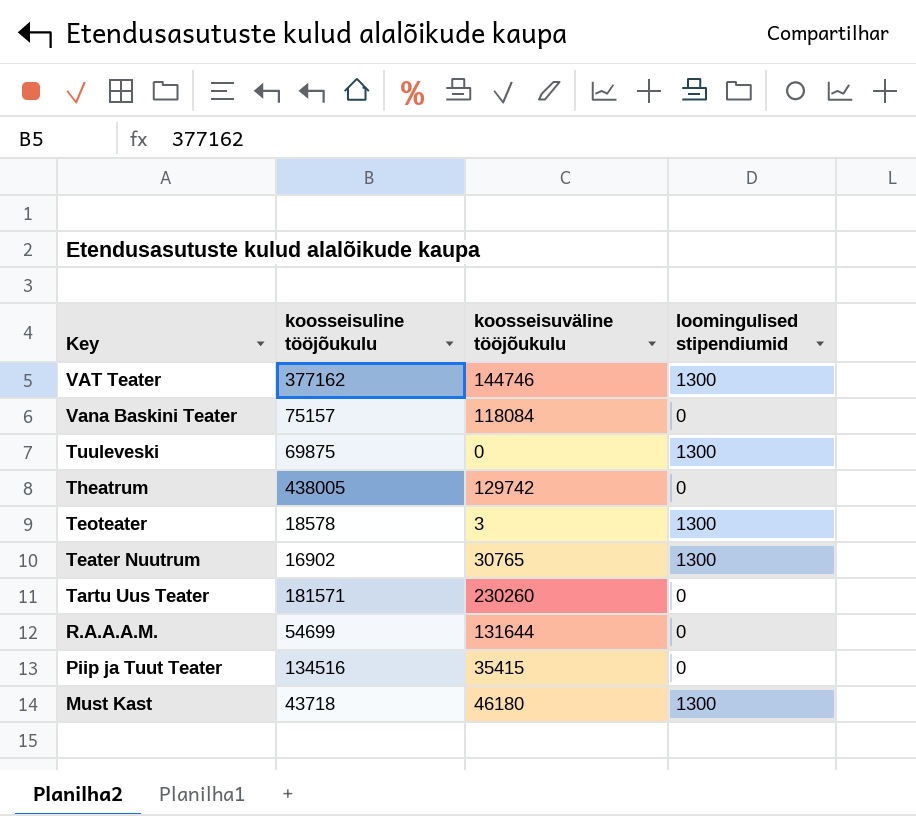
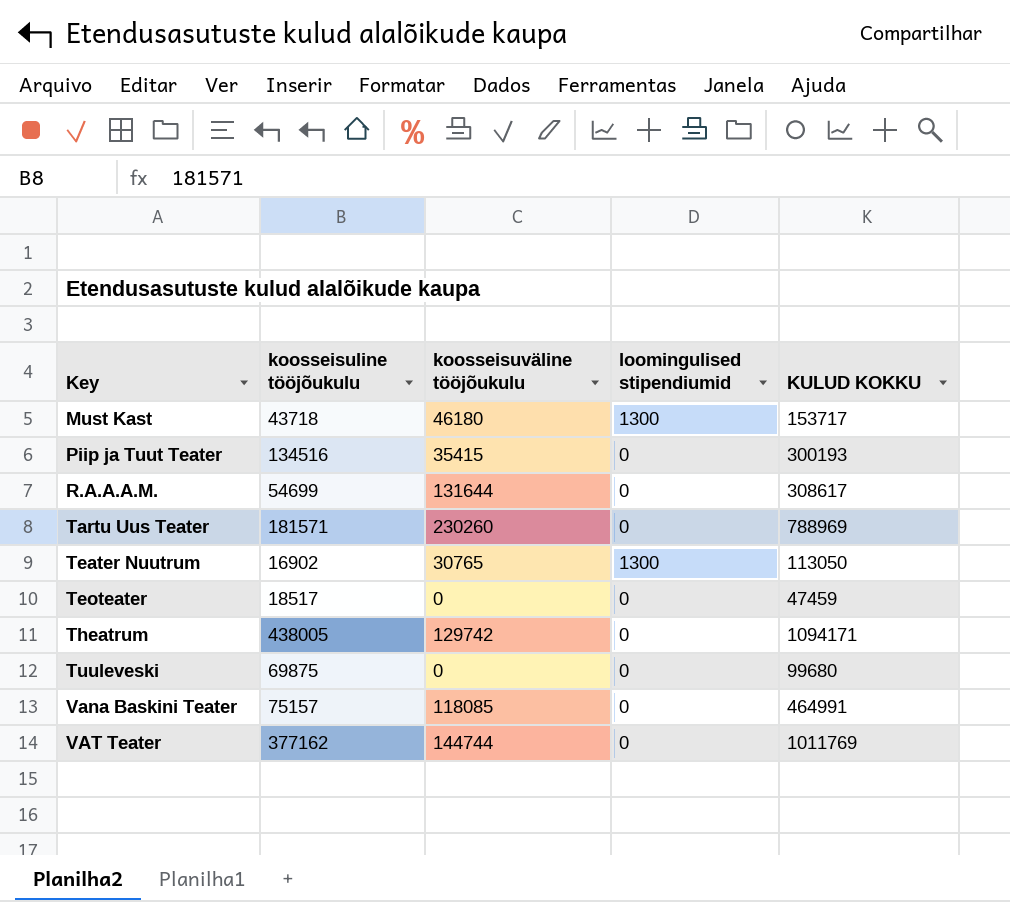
row order: Key descending -> Key ascending
column KULUD KOKKU | position: none -> 5
Teoteater | koosseisuline tööjõukulu: 18578 -> 18517
Teoteater | koosseisuväline tööjõukulu: 3 -> 0
Teoteater | loomingulised stipendiumid: 1300 -> 0
Tuuleveski | loomingulised stipendiumid: 1300 -> 0
Vana Baskini Teater | koosseisuväline tööjõukulu: 118084 -> 118085
VAT Teater | koosseisuväline tööjõukulu: 144746 -> 144744
VAT Teater | loomingulised stipendiumid: 1300 -> 0

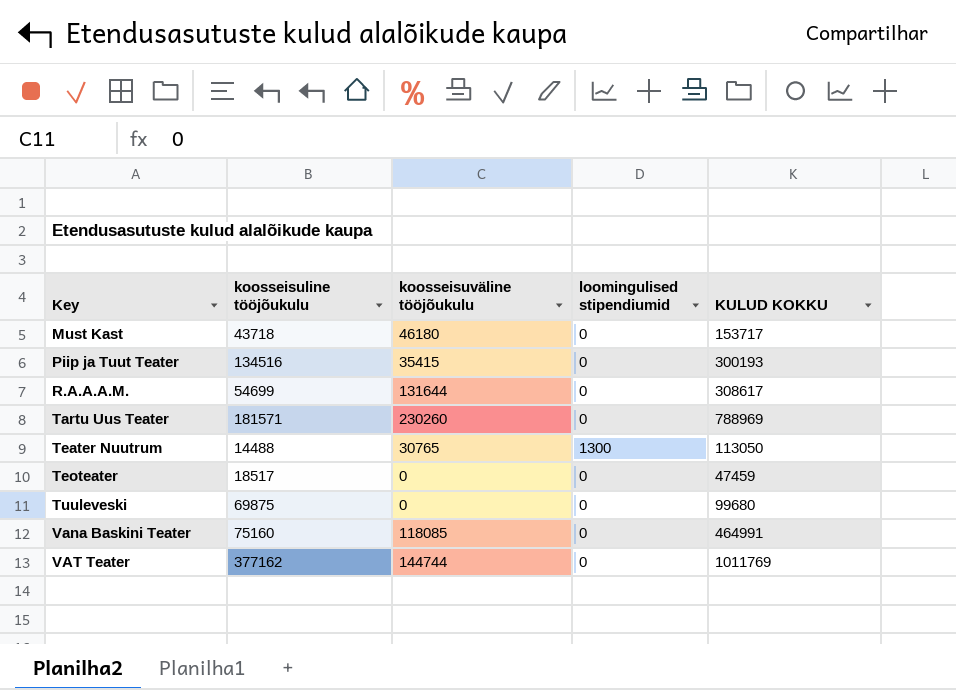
row Theatrum: 438005 | 129742 | 0 | 1094171 -> none
Must Kast | loomingulised stipendiumid: 1300 -> 0
Teater Nuutrum | koosseisuline tööjõukulu: 16902 -> 14488
Vana Baskini Teater | koosseisuline tööjõukulu: 75157 -> 75160

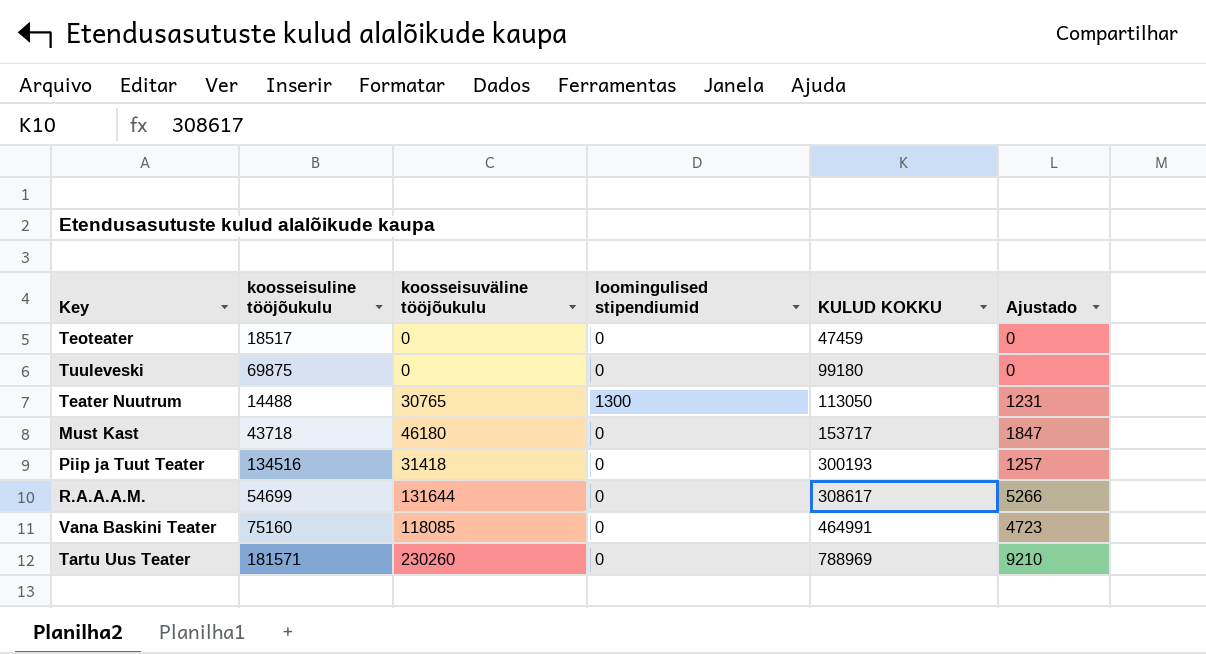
row order: Key ascending -> KULUD KOKKU ascending
column Ajustado | formula: none -> [koosseisuväline tööjõukulu] * 0,04
row VAT Teater: 377162 | 144744 | 0 | 1011769 -> none
Tuuleveski | KULUD KOKKU: 99680 -> 99180
Piip ja Tuut Teater | koosseisuväline tööjõukulu: 35415 -> 31418

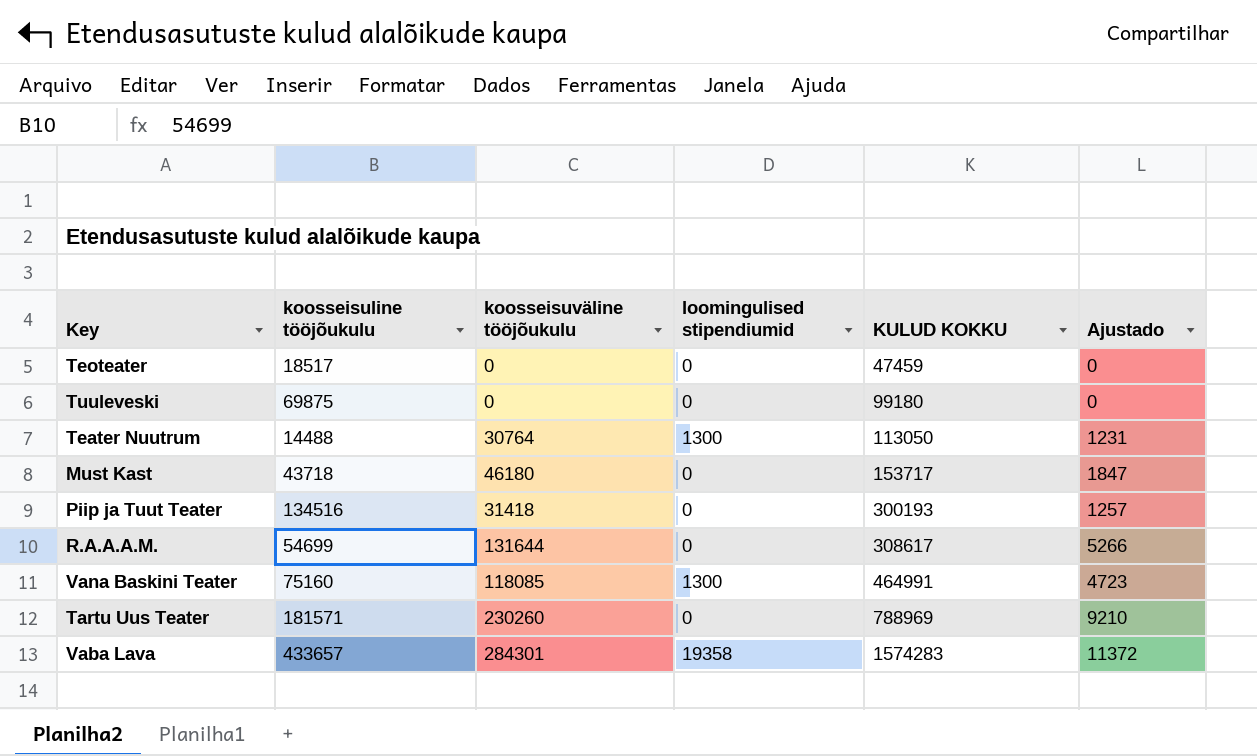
Teater Nuutrum | koosseisuväline tööjõukulu: 30765 -> 30764
Vana Baskini Teater | loomingulised stipendiumid: 0 -> 1300
row Vaba Lava: none -> 433657 | 284301 | 19358 | 1574283 | 11372

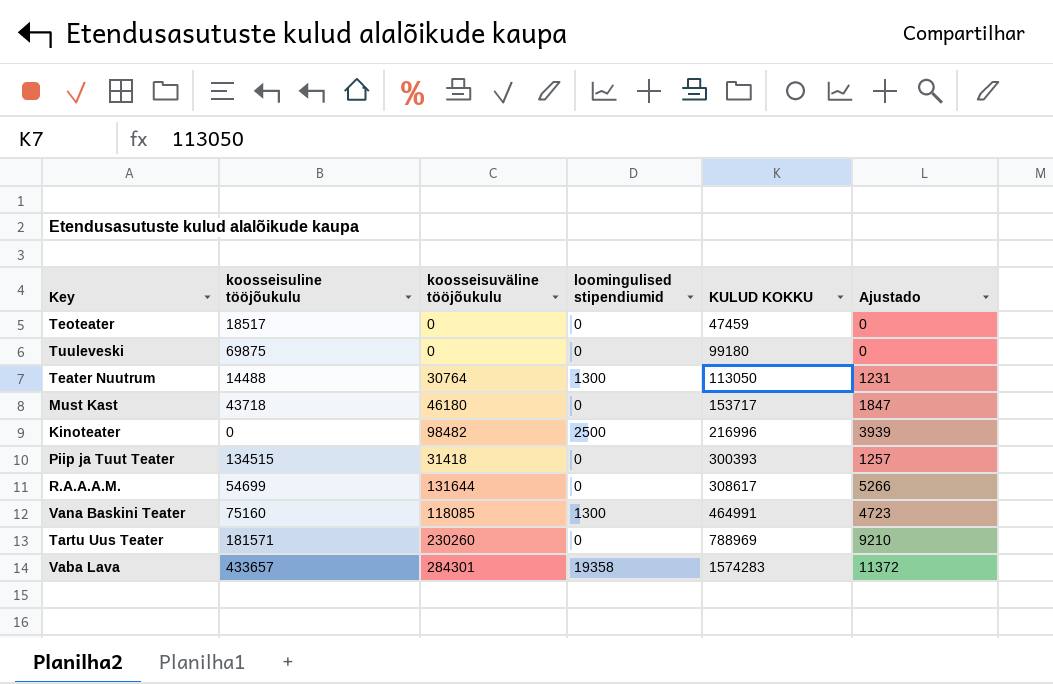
row Kinoteater: none -> 0 | 98482 | 2500 | 216996 | 3939
Piip ja Tuut Teater | koosseisuline tööjõukulu: 134516 -> 134515
Piip ja Tuut Teater | KULUD KOKKU: 300193 -> 300393

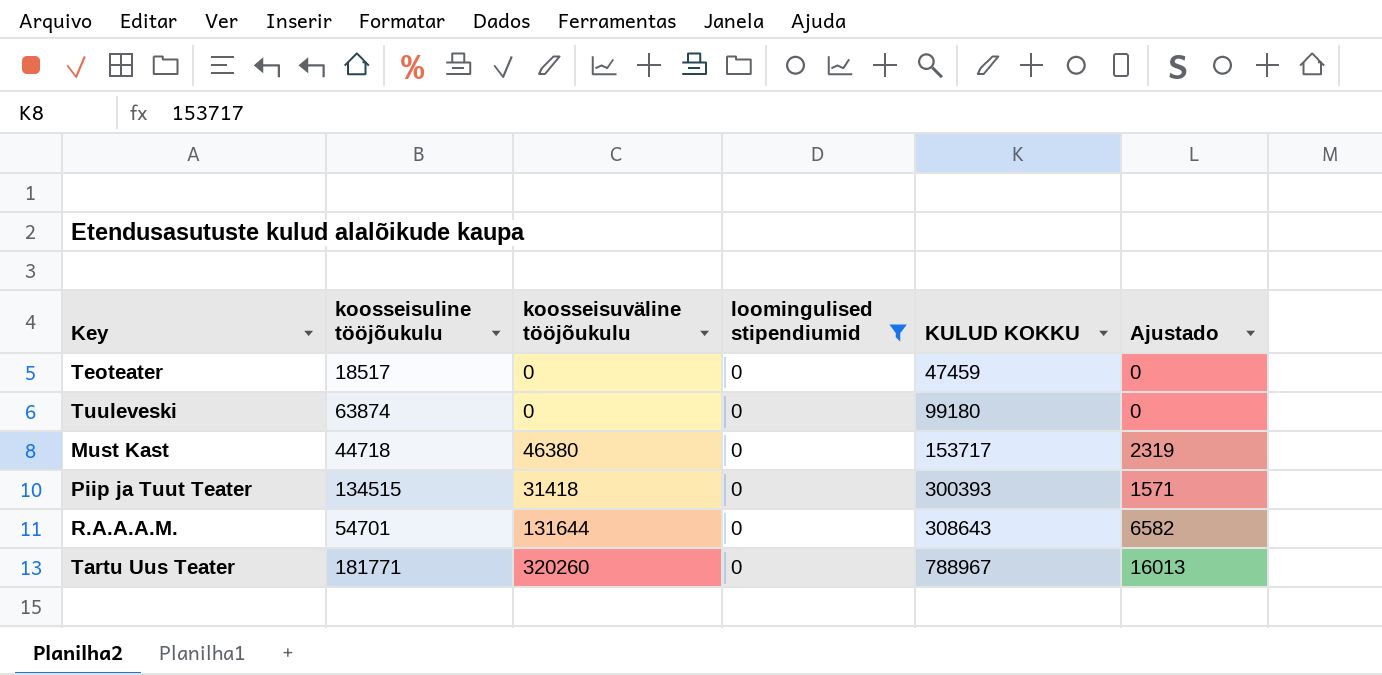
filter: none -> loomingulised stipendiumid = 0
column Ajustado | formula: [koosseisuväline tööjõukulu] * 0,04 -> [koosseisuväline tööjõukulu] * 0,05
Tuuleveski | koosseisuline tööjõukulu: 69875 -> 63874
Must Kast | koosseisuline tööjõukulu: 43718 -> 44718
Must Kast | koosseisuväline tööjõukulu: 46180 -> 46380
R.A.A.A.M. | koosseisuline tööjõukulu: 54699 -> 54701
R.A.A.A.M. | KULUD KOKKU: 308617 -> 308643
Tartu Uus Teater | koosseisuline tööjõukulu: 181571 -> 181771
Tartu Uus Teater | koosseisuväline tööjõukulu: 230260 -> 320260
Tartu Uus Teater | KULUD KOKKU: 788969 -> 788967

